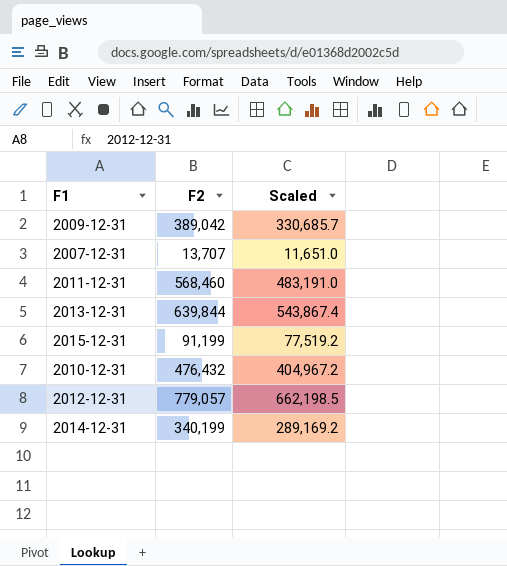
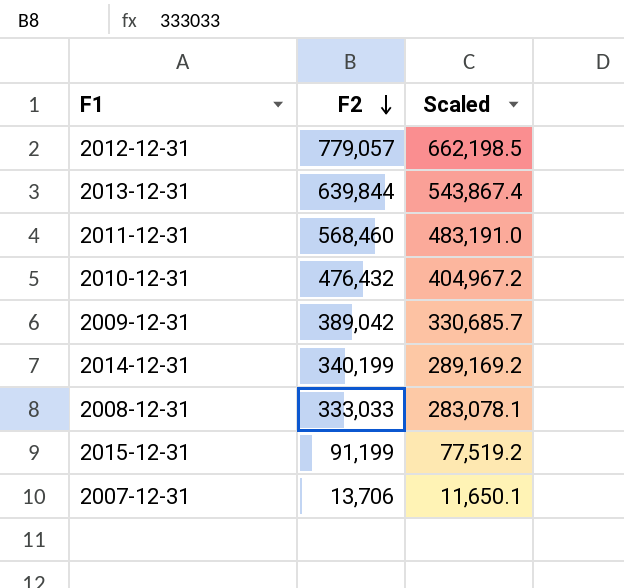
row order: none -> F2 descending
row 2008-12-31: none -> 333,033 | 283,078.1
2007-12-31 | F2: 13,707 -> 13,706
2007-12-31 | Scaled: 11,651.0 -> 11,650.1

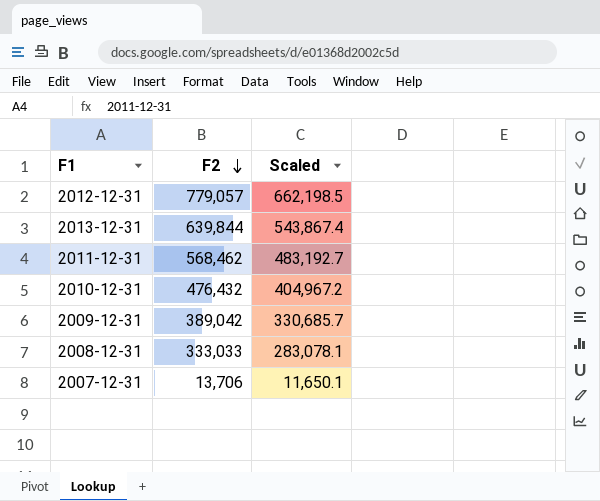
row 2014-12-31: 340,199 | 289,169.2 -> none
row 2015-12-31: 91,199 | 77,519.2 -> none
2011-12-31 | F2: 568,460 -> 568,462
2011-12-31 | Scaled: 483,191.0 -> 483,192.7

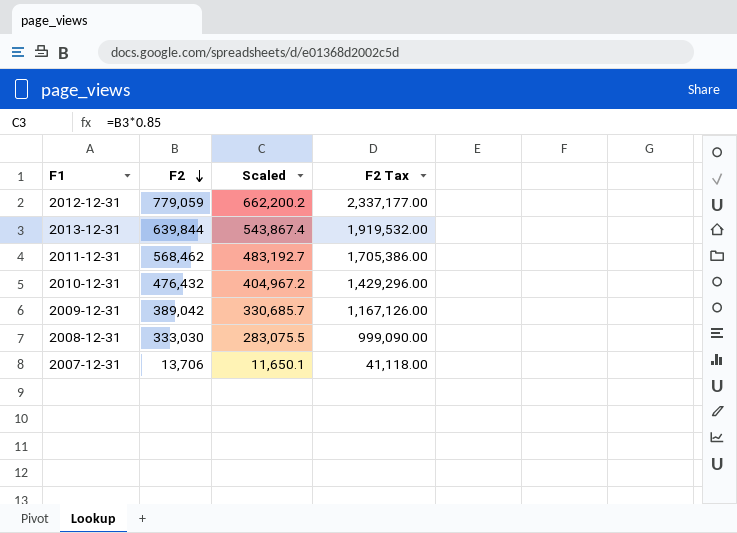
column F2 Tax | formula: none -> [F2] * 3
2012-12-31 | F2: 779,057 -> 779,059
2012-12-31 | Scaled: 662,198.5 -> 662,200.2
2008-12-31 | F2: 333,033 -> 333,030
2008-12-31 | Scaled: 283,078.1 -> 283,075.5

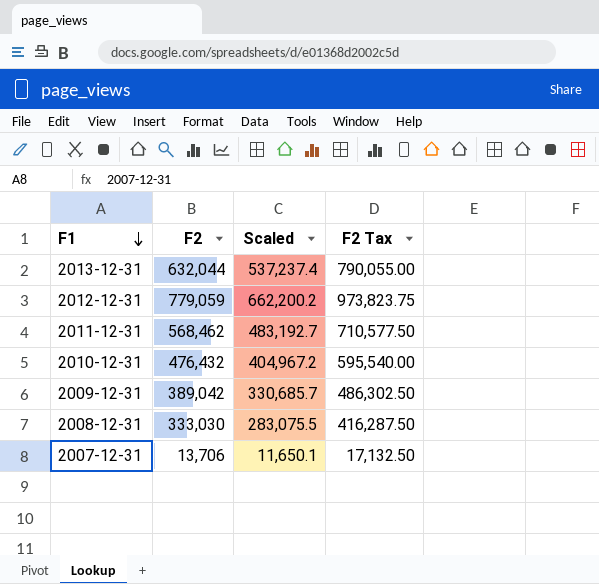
row order: F2 descending -> F1 descending
column F2 Tax | formula: [F2] * 3 -> [F2] * 1.25
2013-12-31 | F2: 639,844 -> 632,044
2013-12-31 | Scaled: 543,867.4 -> 537,237.4

